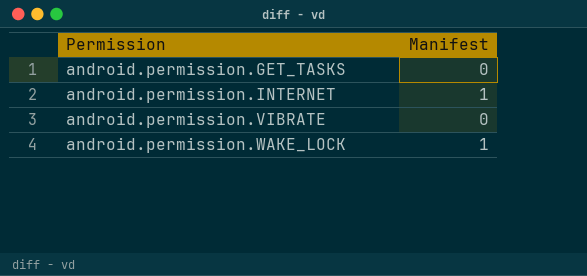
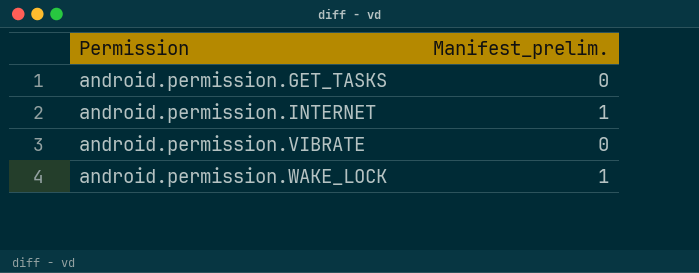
column name: Manifest -> Manifest_prelim.

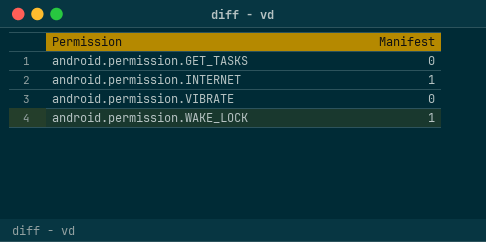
column name: Manifest_prelim. -> Manifest

